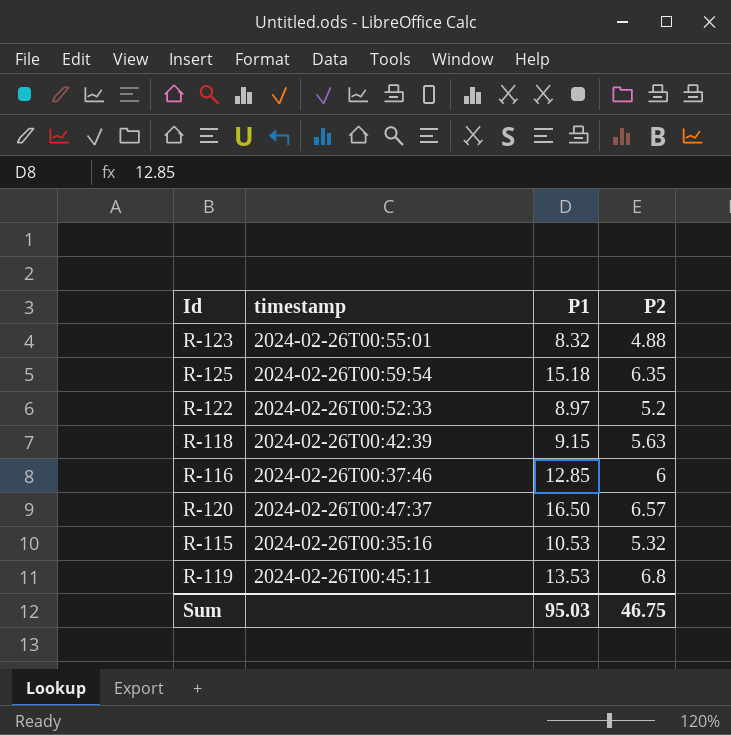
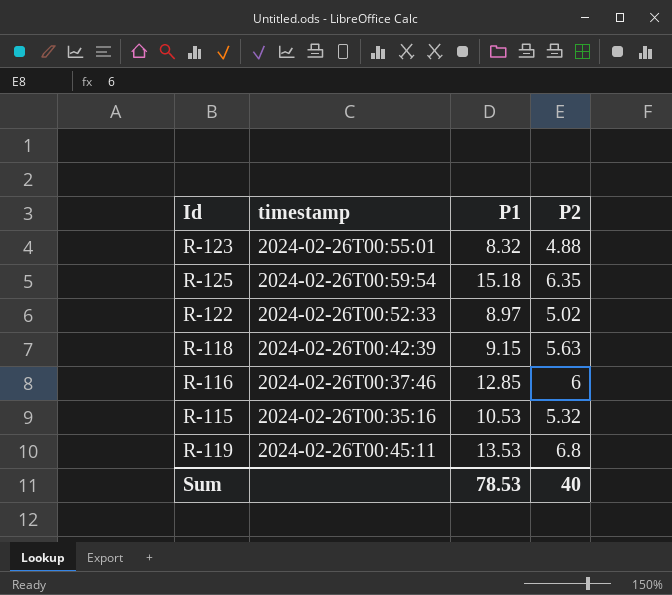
row R-120: 2024-02-26T00:47:37 | 16.50 | 6.57 -> none
R-122 | P2: 5.2 -> 5.02
Sum | P1: 95.03 -> 78.53
Sum | P2: 46.75 -> 40

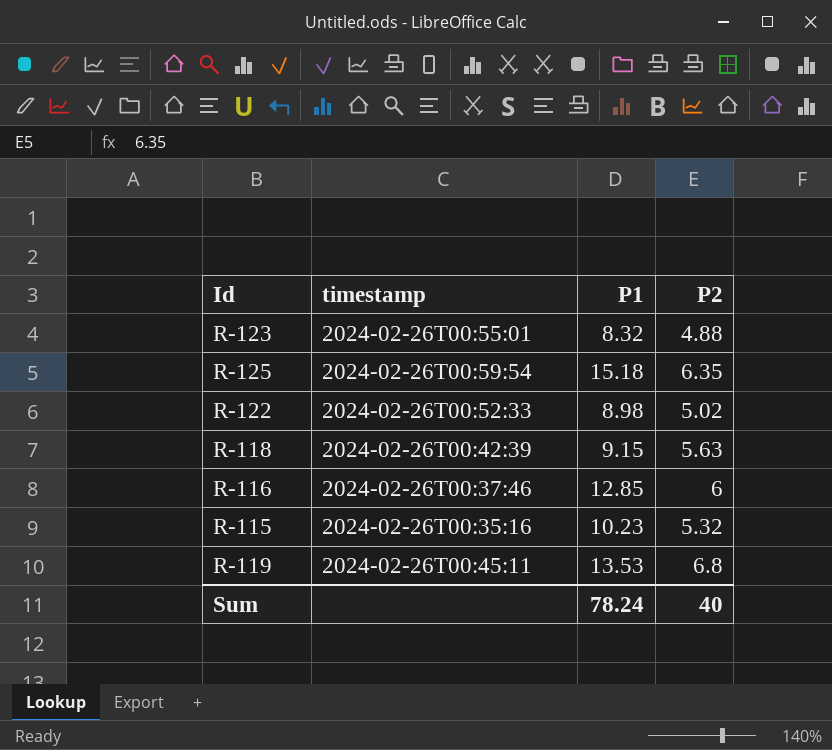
R-122 | P1: 8.97 -> 8.98
R-115 | P1: 10.53 -> 10.23
Sum | P1: 78.53 -> 78.24

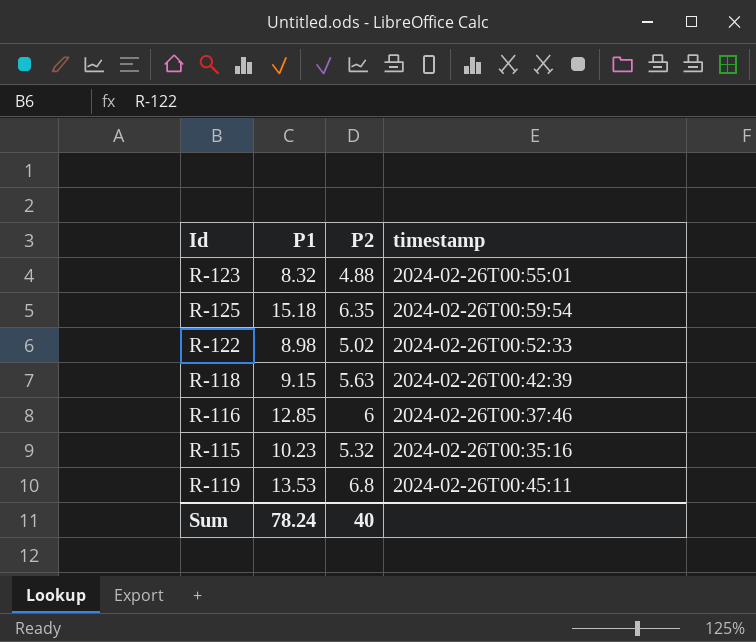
column timestamp | position: 2 -> 4

